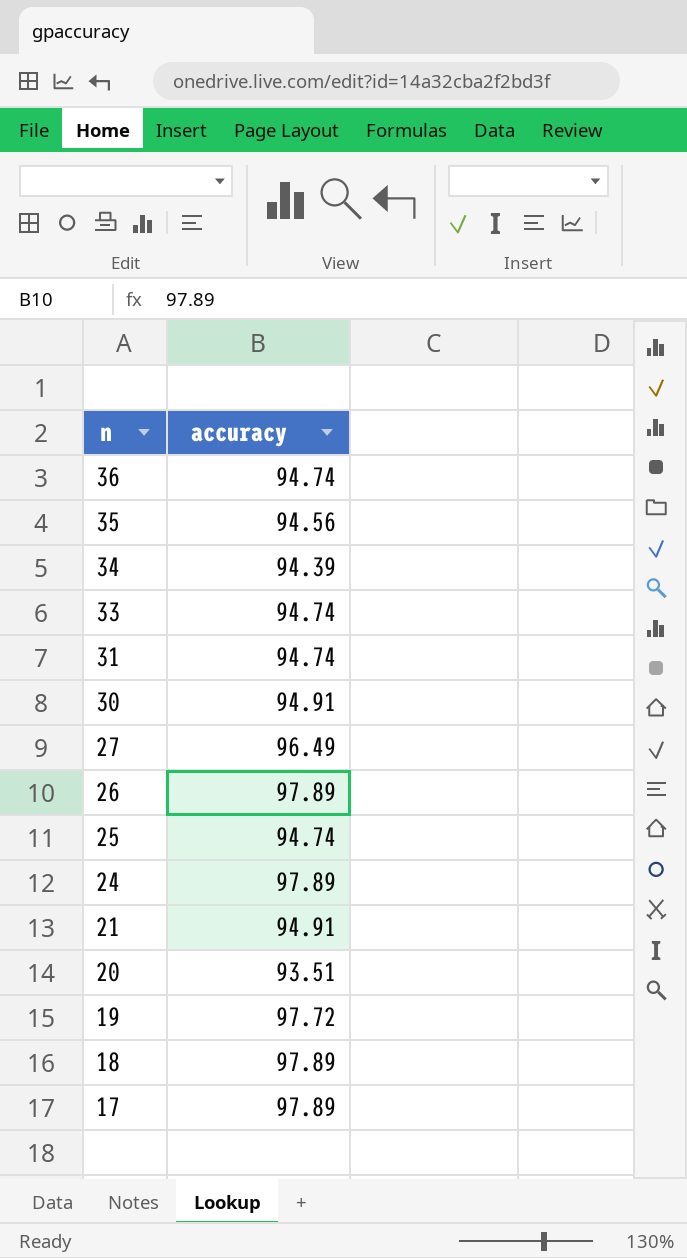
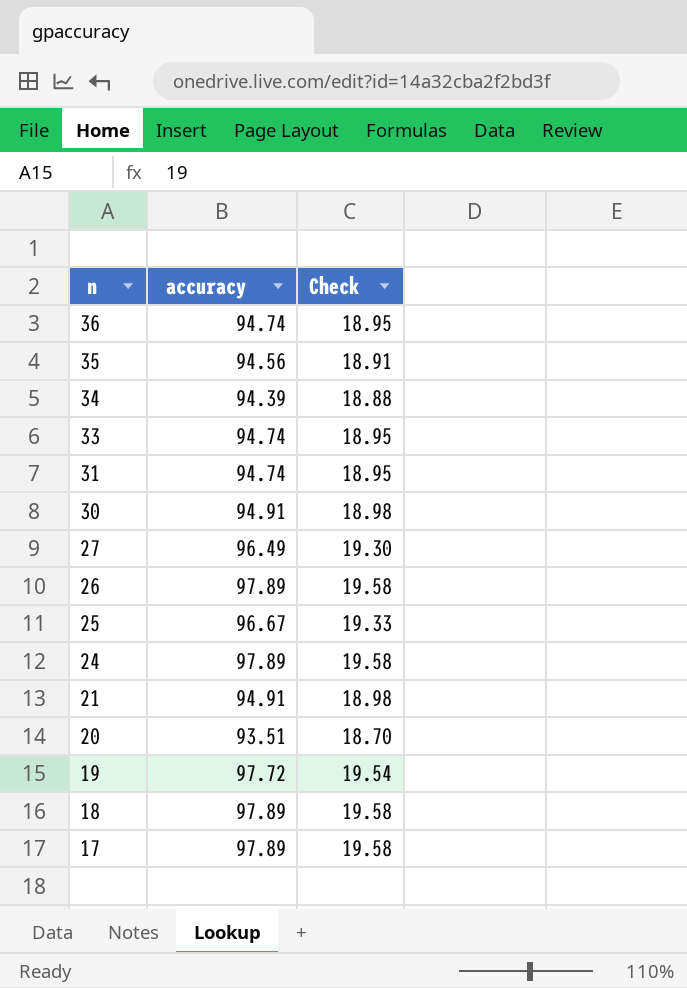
column Check | formula: none -> [accuracy] * 0.2
25 | accuracy: 94.74 -> 96.67

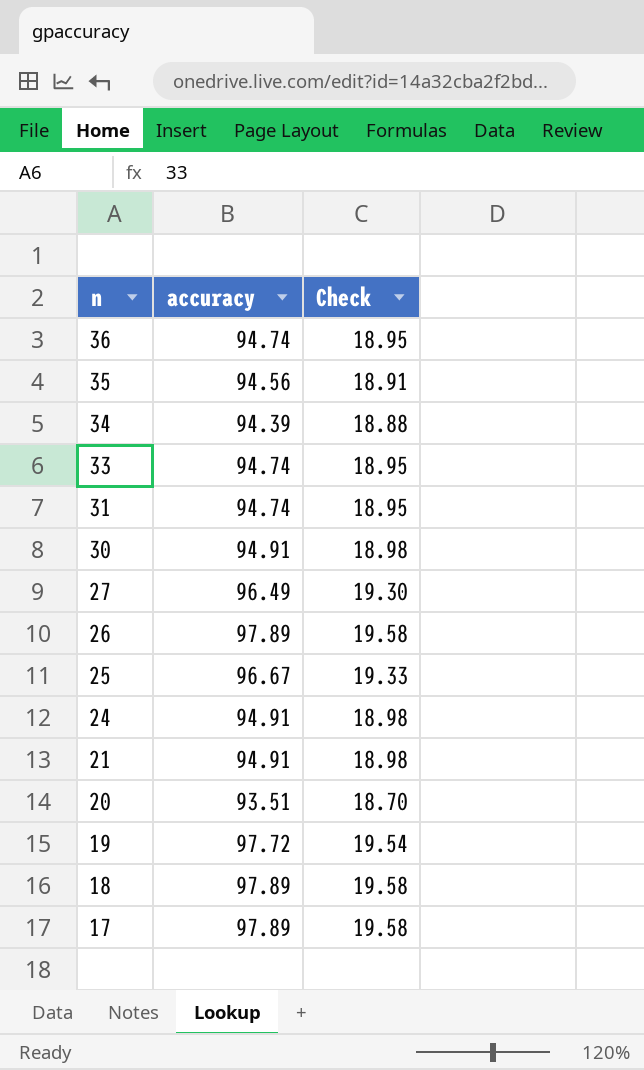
24 | accuracy: 97.89 -> 94.91
24 | Check: 19.58 -> 18.98

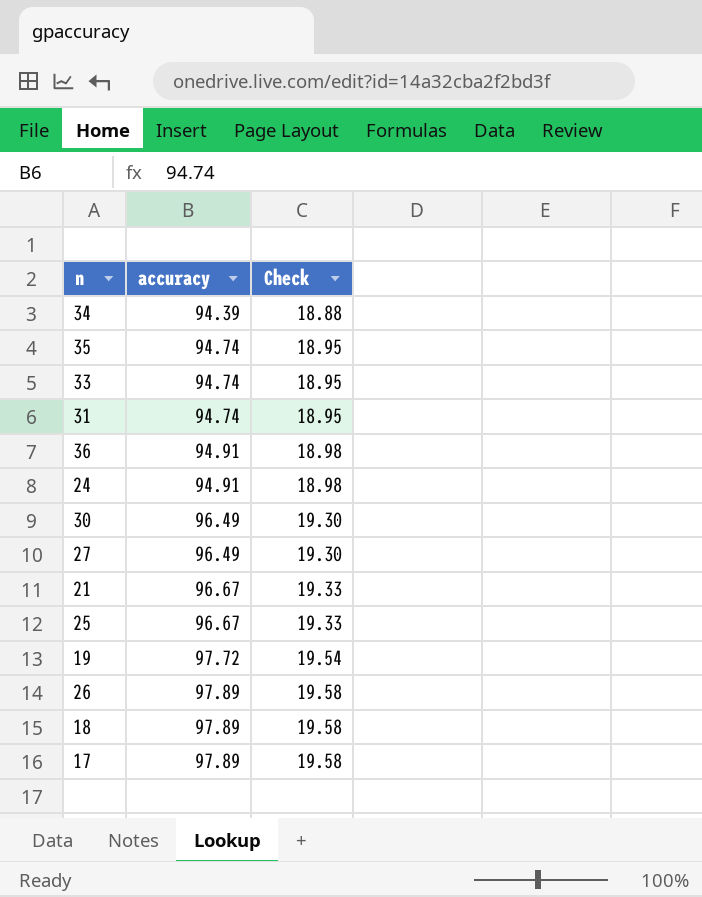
row order: n descending -> accuracy ascending
row 20: 93.51 | 18.70 -> none
35 | accuracy: 94.56 -> 94.74
35 | Check: 18.91 -> 18.95
36 | accuracy: 94.74 -> 94.91
36 | Check: 18.95 -> 18.98
30 | accuracy: 94.91 -> 96.49
30 | Check: 18.98 -> 19.30
21 | accuracy: 94.91 -> 96.67
21 | Check: 18.98 -> 19.33

